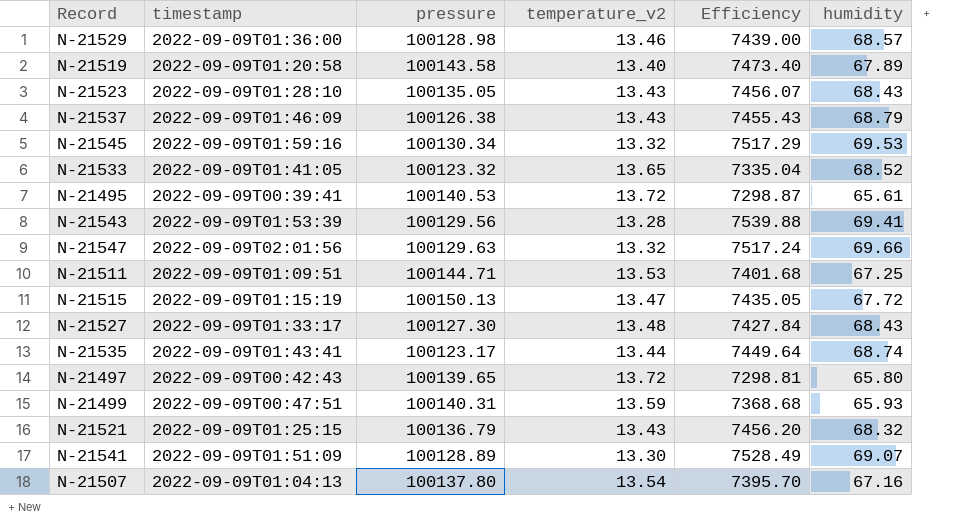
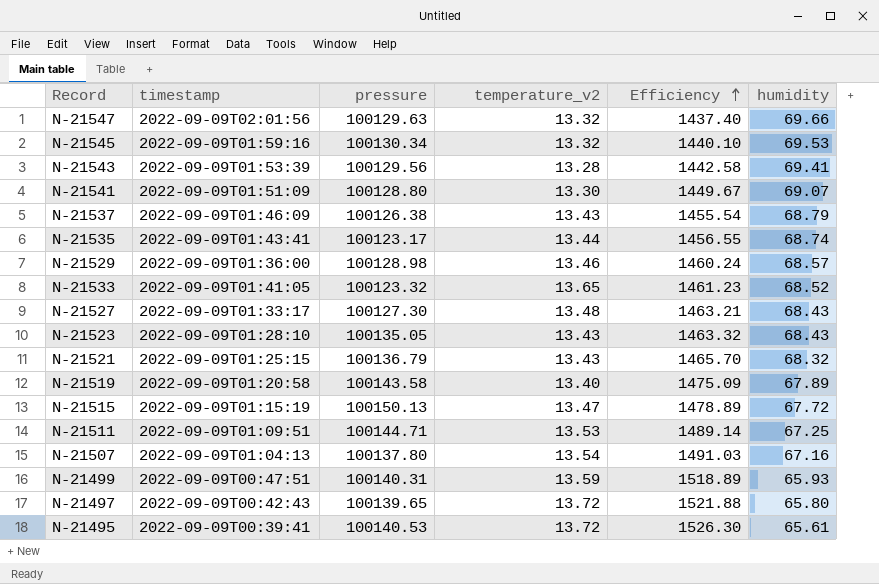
row order: none -> Efficiency ascending
column Efficiency | formula: [pressure] / [temperature_v2] -> [pressure] / [humidity]
N-21541 | pressure: 100128.89 -> 100128.80

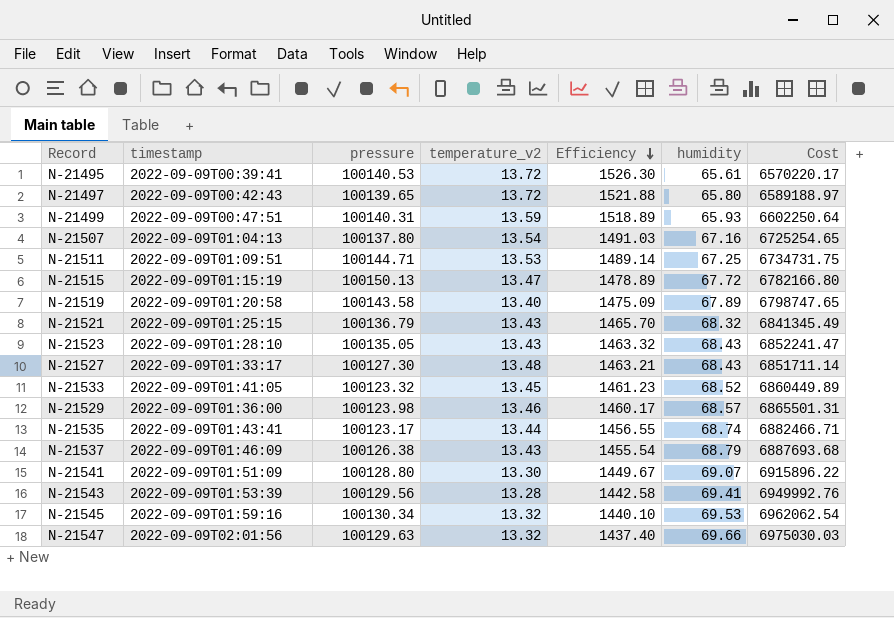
row order: Efficiency ascending -> Efficiency descending
column Cost | formula: none -> [pressure] * [humidity]
N-21533 | temperature_v2: 13.65 -> 13.45
N-21529 | pressure: 100128.98 -> 100123.98
N-21529 | Efficiency: 1460.24 -> 1460.17

